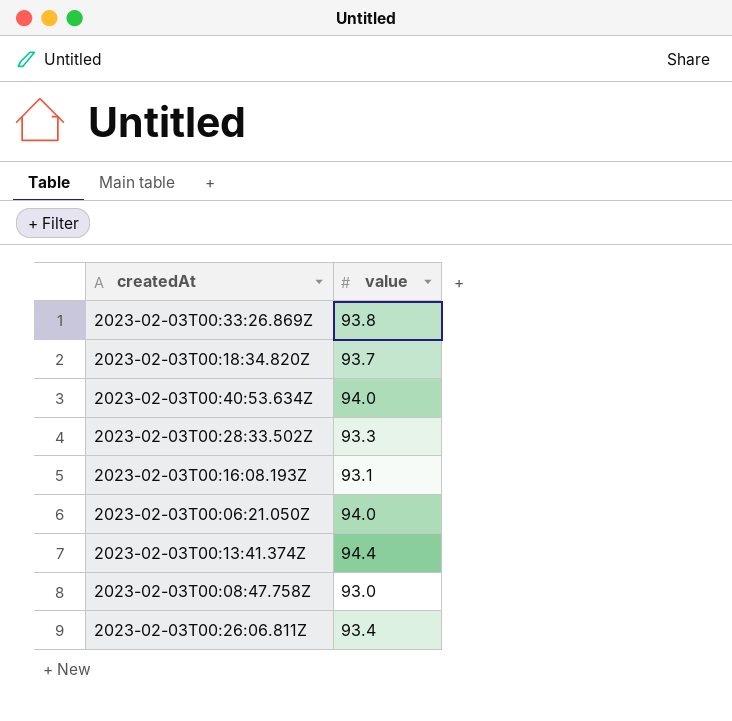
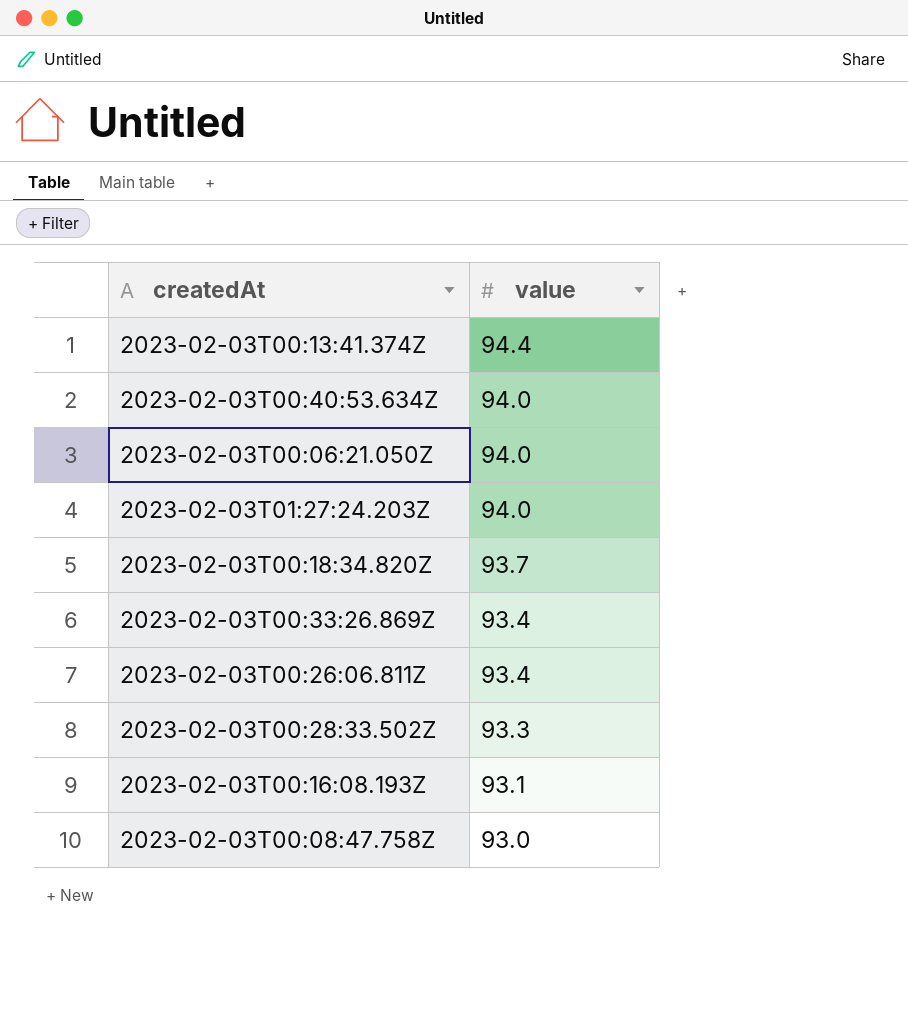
row order: none -> value descending
row 2023-02-03T01:27:24.203Z: none -> 94.0
2023-02-03T00:33:26.869Z | value: 93.8 -> 93.4

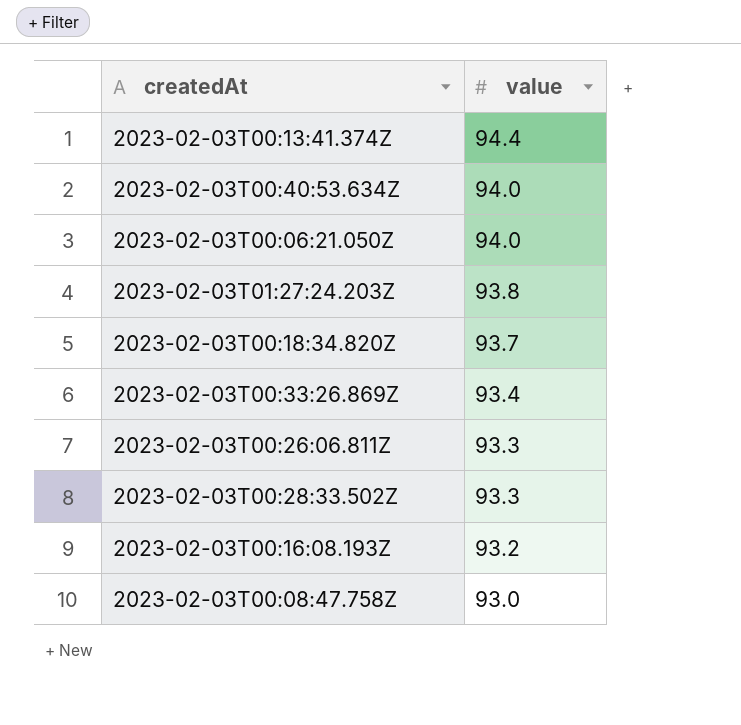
2023-02-03T01:27:24.203Z | value: 94.0 -> 93.8
2023-02-03T00:26:06.811Z | value: 93.4 -> 93.3
2023-02-03T00:16:08.193Z | value: 93.1 -> 93.2

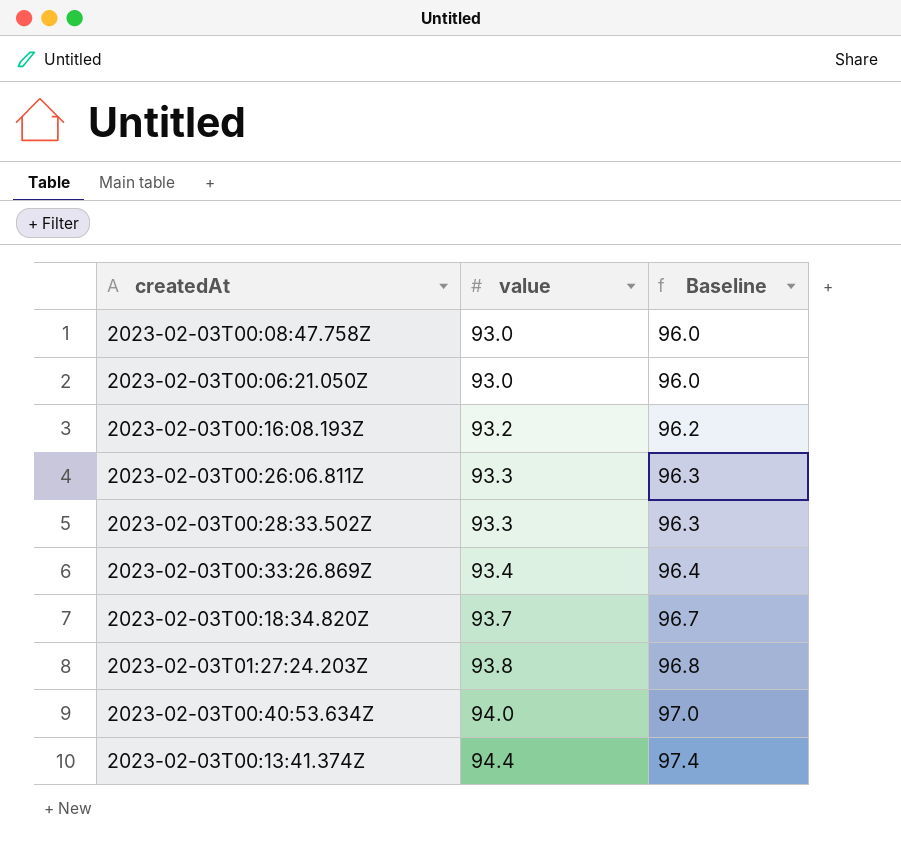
row order: value descending -> value ascending
column Baseline | formula: none -> [value] + 3
2023-02-03T00:06:21.050Z | value: 94.0 -> 93.0

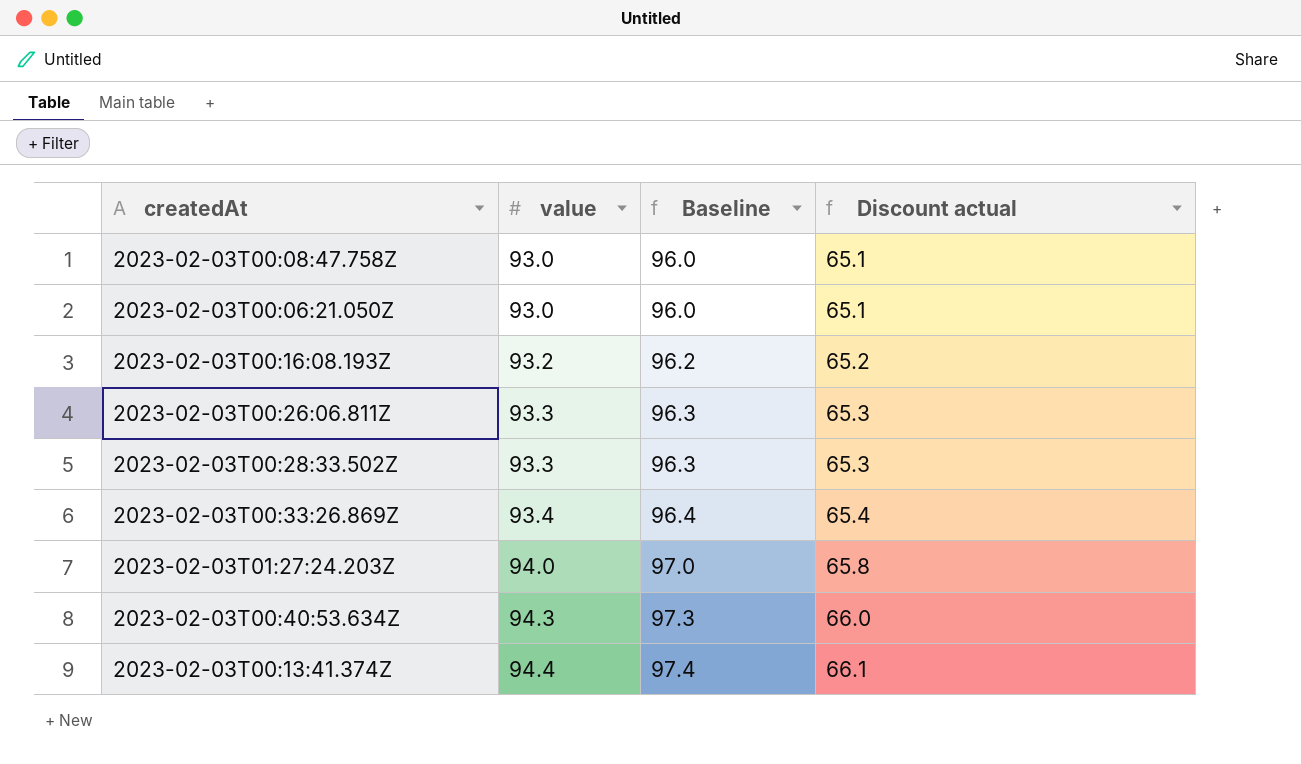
column Discount actual | formula: none -> [value] * 0.7
row 2023-02-03T00:18:34.820Z: 93.7 | 96.7 -> none
2023-02-03T01:27:24.203Z | value: 93.8 -> 94.0
2023-02-03T01:27:24.203Z | Baseline: 96.8 -> 97.0
2023-02-03T00:40:53.634Z | value: 94.0 -> 94.3
2023-02-03T00:40:53.634Z | Baseline: 97.0 -> 97.3

